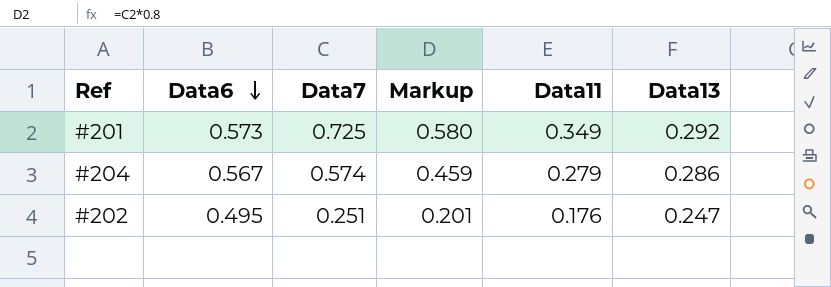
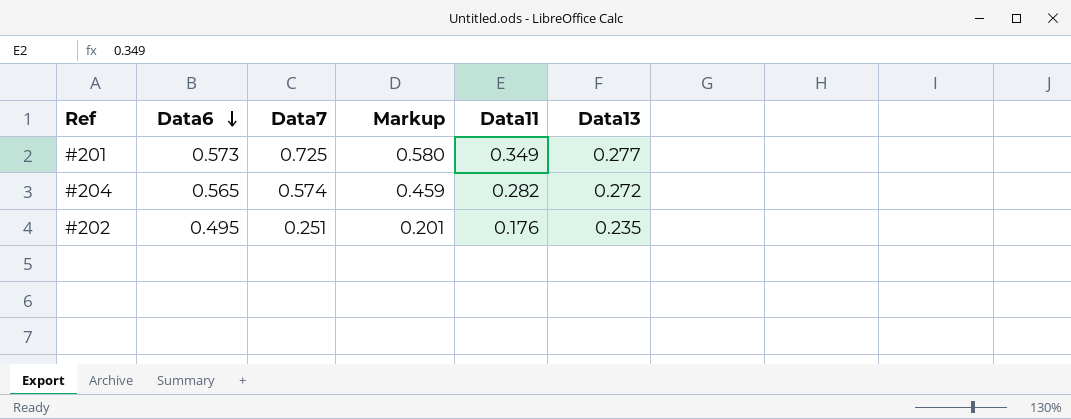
#201 | Data13: 0.292 -> 0.277
#204 | Data6: 0.567 -> 0.565
#204 | Data11: 0.279 -> 0.282
#204 | Data13: 0.286 -> 0.272
#202 | Data13: 0.247 -> 0.235

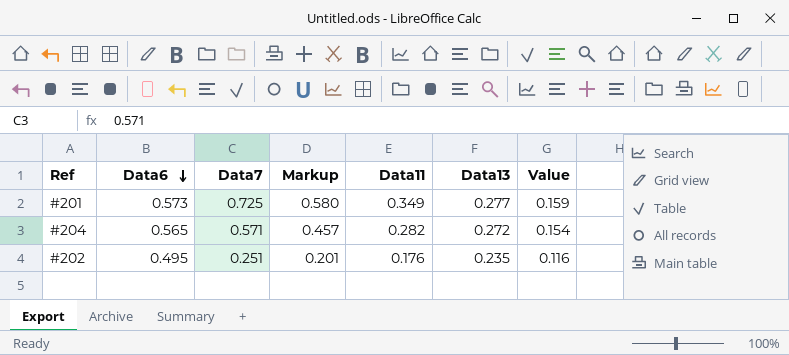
column Value | formula: none -> [Data6] * [Data13]
#204 | Data7: 0.574 -> 0.571
#204 | Markup: 0.459 -> 0.457

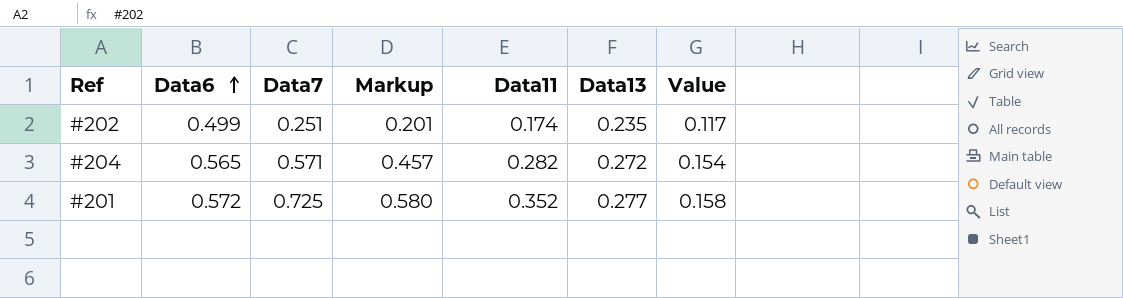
row order: Data6 descending -> Data6 ascending
#202 | Data6: 0.495 -> 0.499
#202 | Data11: 0.176 -> 0.174
#202 | Value: 0.116 -> 0.117
#201 | Data6: 0.573 -> 0.572
#201 | Data11: 0.349 -> 0.352
#201 | Value: 0.159 -> 0.158

